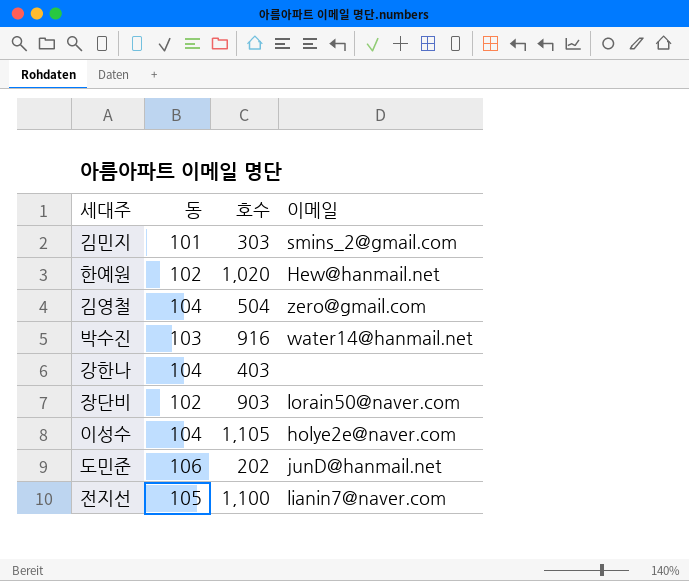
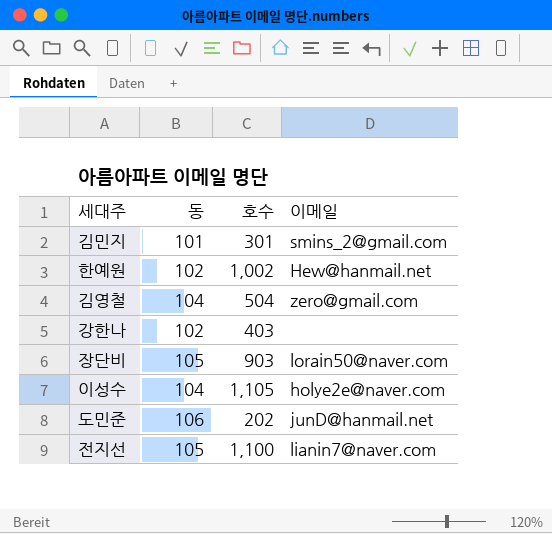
row 박수진: 103 | 916 | water14@hanmail.net -> none
김민지 | 호수: 303 -> 301
한예원 | 호수: 1,020 -> 1,002
강한나 | 동: 104 -> 102
장단비 | 동: 102 -> 105

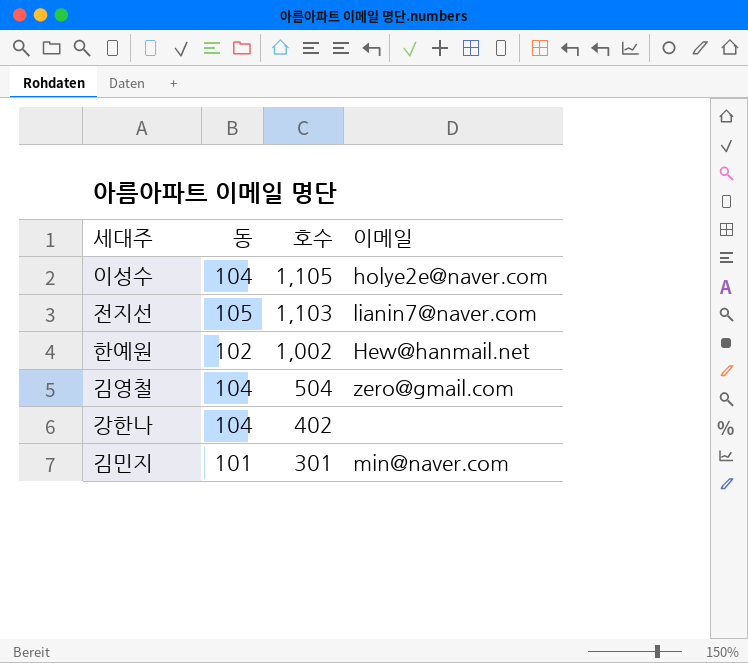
row order: none -> 호수 descending
row 장단비: 105 | 903 | lorain50@naver.com -> none
row 도민준: 106 | 202 | junD@hanmail.net -> none
전지선 | 호수: 1,100 -> 1,103
강한나 | 동: 102 -> 104
강한나 | 호수: 403 -> 402
김민지 | 이메일: smins_2@gmail.com -> min@naver.com

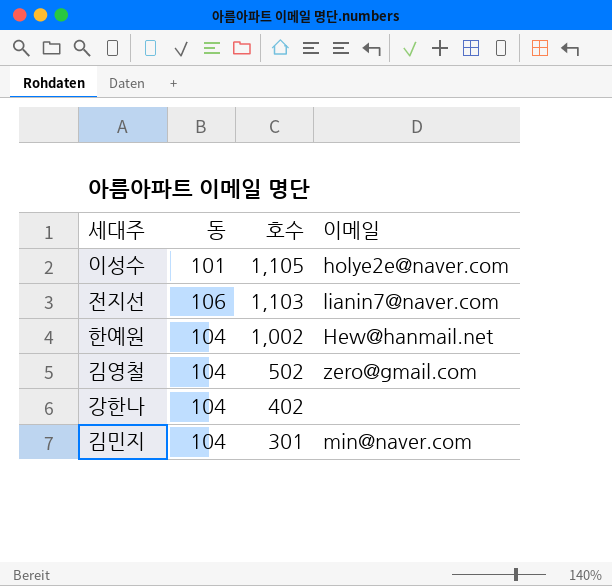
이성수 | 동: 104 -> 101
전지선 | 동: 105 -> 106
한예원 | 동: 102 -> 104
김영철 | 호수: 504 -> 502
김민지 | 동: 101 -> 104

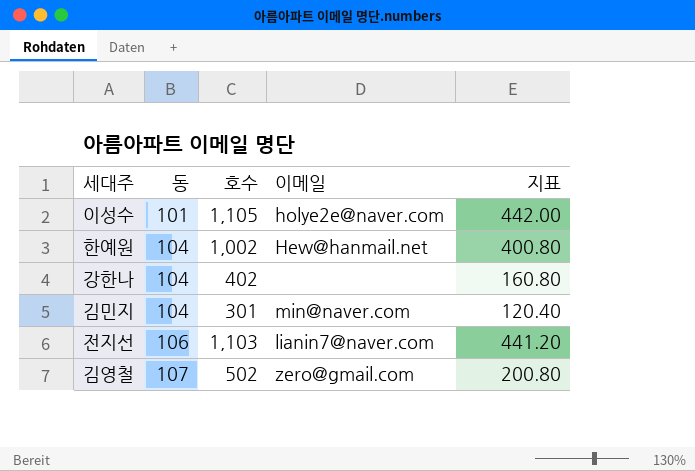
row order: 호수 descending -> 동 ascending
column 지표 | formula: none -> [호수] * 0.4
김영철 | 동: 104 -> 107

